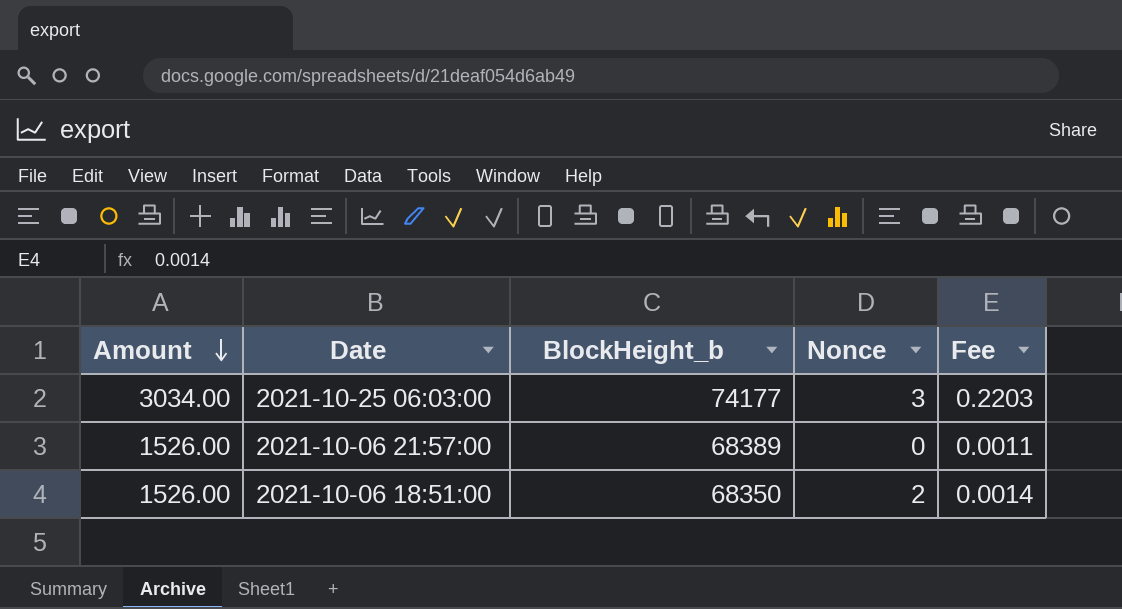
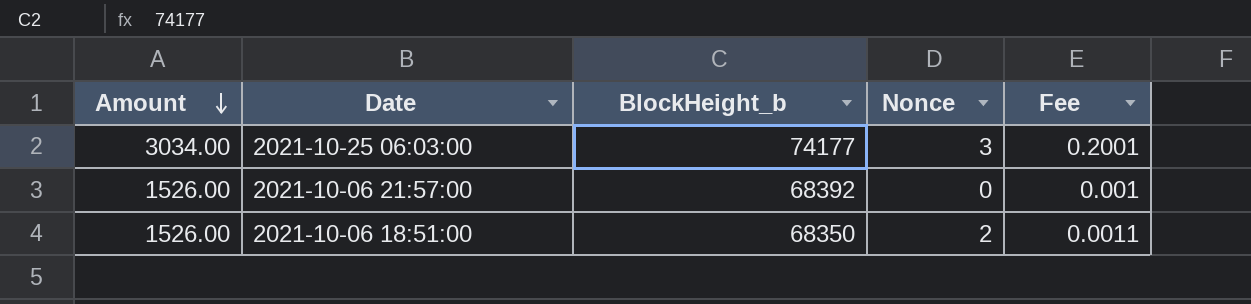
2021-10-25 06:03:00 | Fee: 0.2203 -> 0.2001
2021-10-06 21:57:00 | BlockHeight_b: 68389 -> 68392
2021-10-06 21:57:00 | Fee: 0.0011 -> 0.001
2021-10-06 18:51:00 | Fee: 0.0014 -> 0.0011

